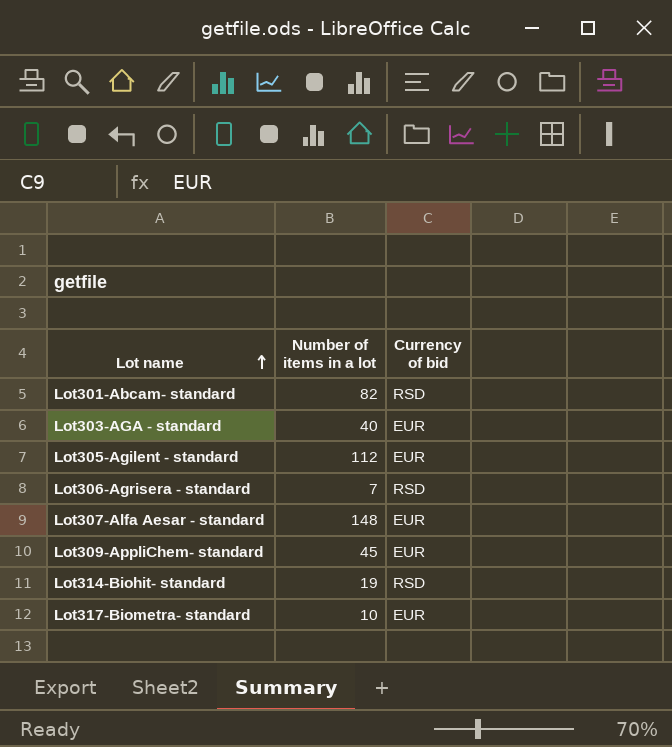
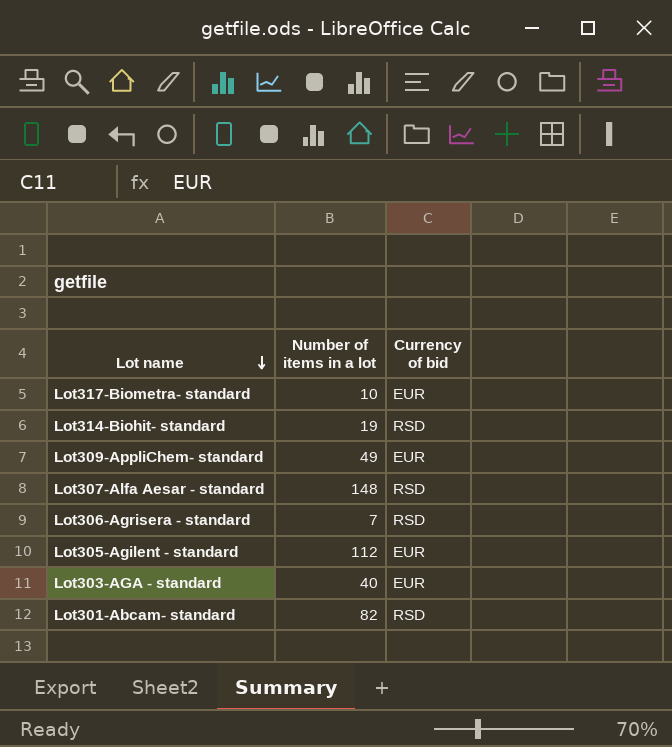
row order: Lot name ascending -> Lot name descending
Lot309-AppliChem- standard | Number of items in a lot: 45 -> 49
Lot307-Alfa Aesar - standard | Currency of bid: EUR -> RSD

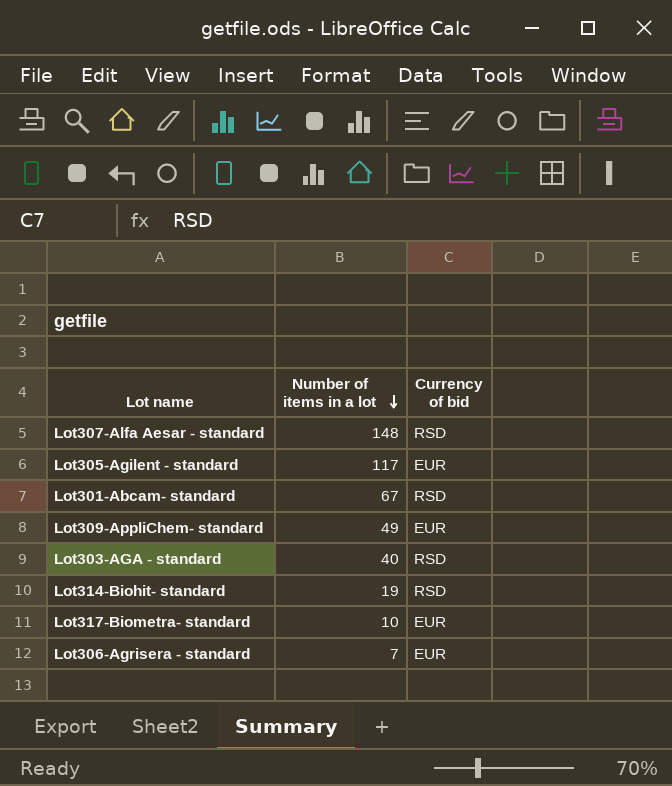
row order: Lot name descending -> Number of items in a lot descending
Lot305-Agilent - standard | Number of items in a lot: 112 -> 117
Lot301-Abcam- standard | Number of items in a lot: 82 -> 67
Lot303-AGA - standard | Currency of bid: EUR -> RSD
Lot306-Agrisera - standard | Currency of bid: RSD -> EUR

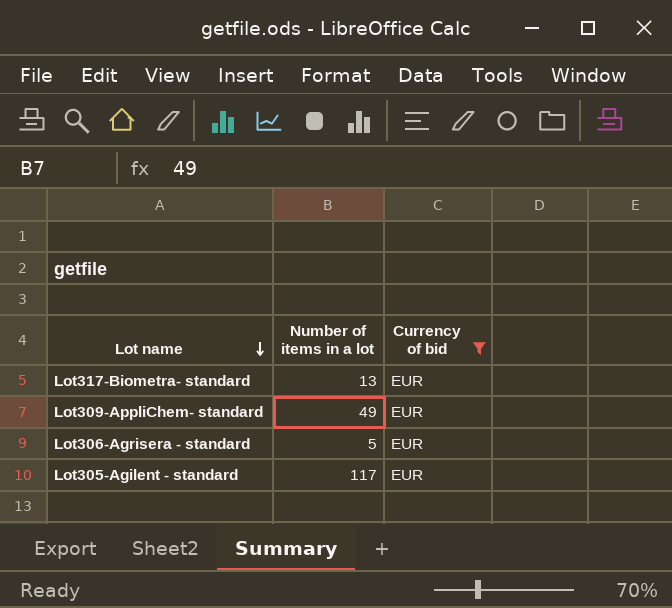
filter: none -> Currency of bid = EUR
row order: Number of items in a lot descending -> Lot name descending
Lot317-Biometra- standard | Number of items in a lot: 10 -> 13
Lot306-Agrisera - standard | Number of items in a lot: 7 -> 5

